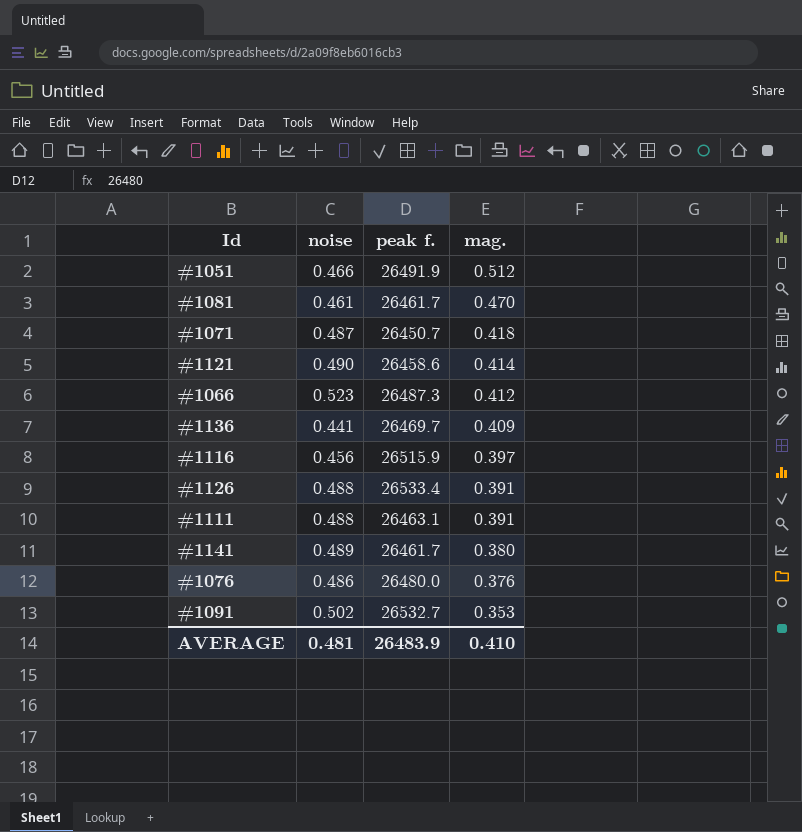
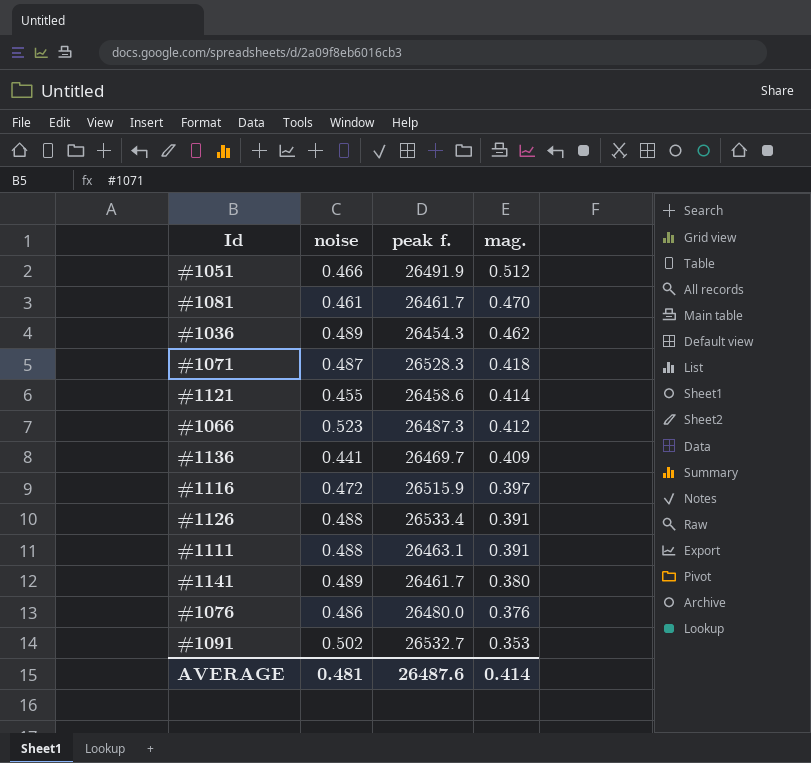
row #1036: none -> 0.489 | 26454.3 | 0.462
#1071 | peak f.: 26450.7 -> 26528.3
#1121 | noise: 0.490 -> 0.455
#1116 | noise: 0.456 -> 0.472
AVERAGE | peak f.: 26483.9 -> 26487.6
AVERAGE | mag.: 0.410 -> 0.414

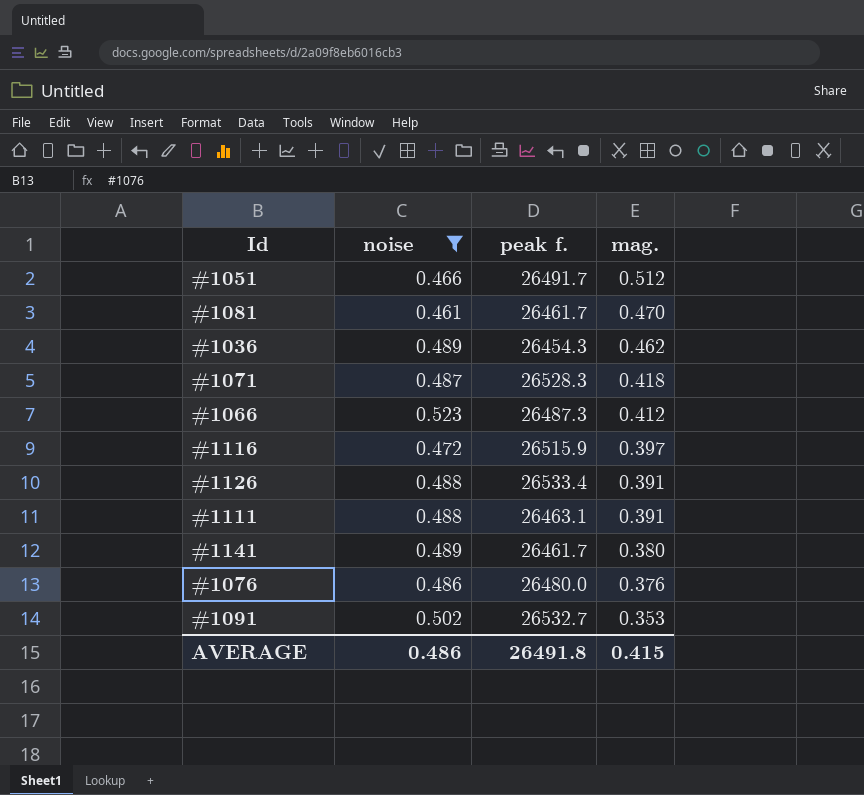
filter: none -> noise >= 0.461
#1051 | peak f.: 26491.9 -> 26491.7
AVERAGE | noise: 0.481 -> 0.486
AVERAGE | peak f.: 26487.6 -> 26491.8
AVERAGE | mag.: 0.414 -> 0.415

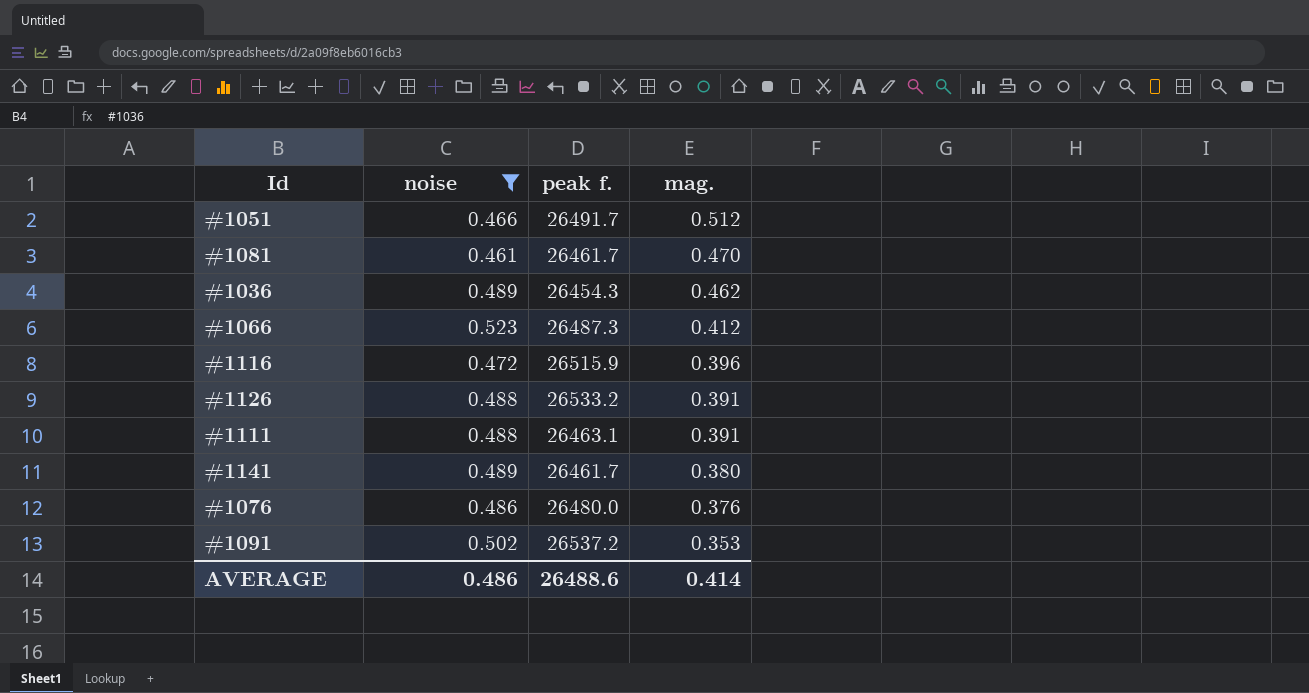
row #1071: 0.487 | 26528.3 | 0.418 -> none
#1116 | mag.: 0.397 -> 0.396
#1126 | peak f.: 26533.4 -> 26533.2
#1091 | peak f.: 26532.7 -> 26537.2
AVERAGE | peak f.: 26491.8 -> 26488.6
AVERAGE | mag.: 0.415 -> 0.414

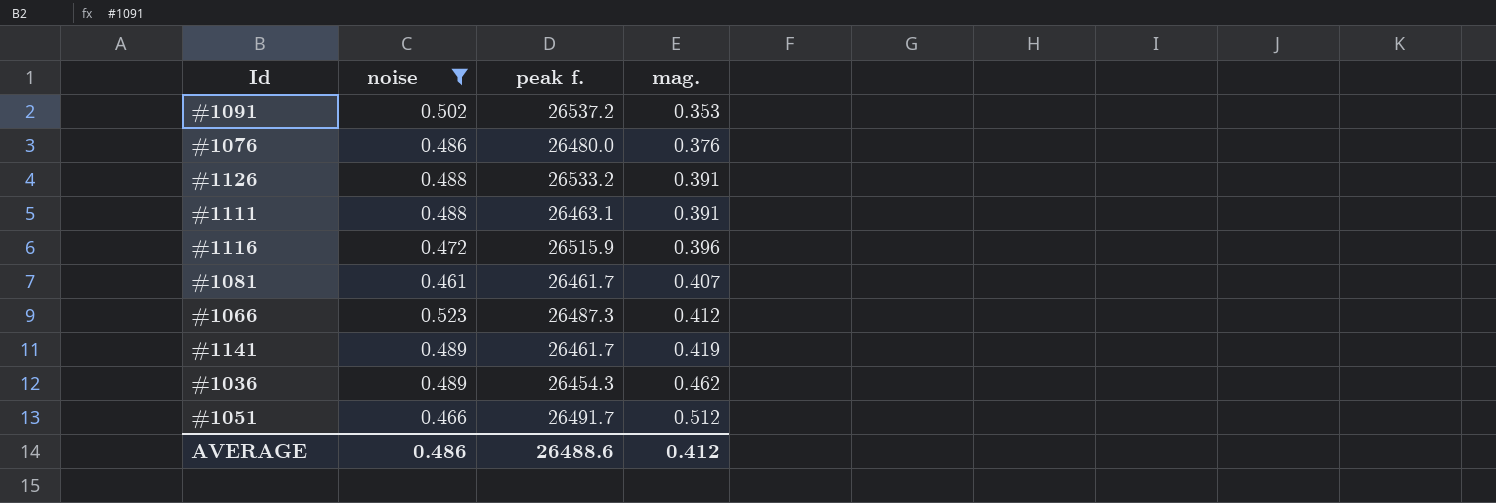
row order: mag. descending -> mag. ascending
#1081 | mag.: 0.470 -> 0.407
#1141 | mag.: 0.380 -> 0.419
AVERAGE | mag.: 0.414 -> 0.412

